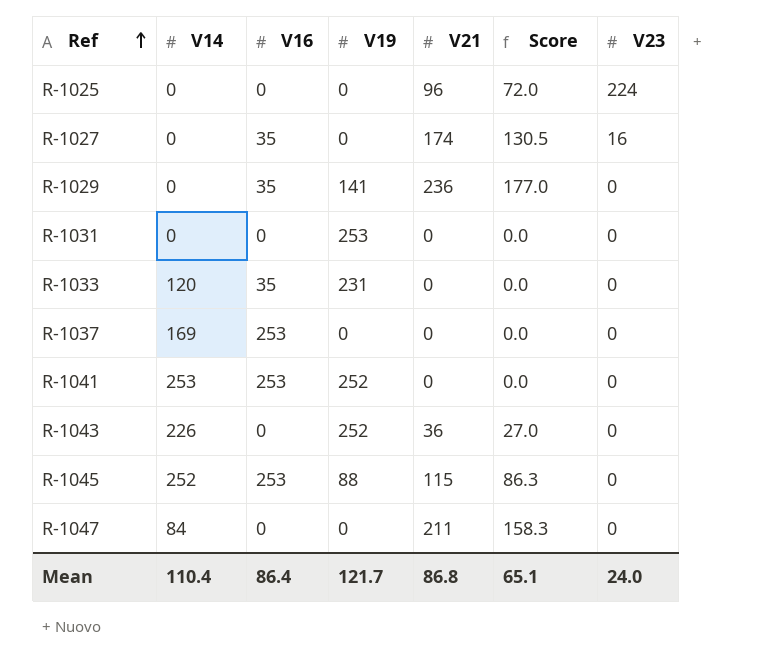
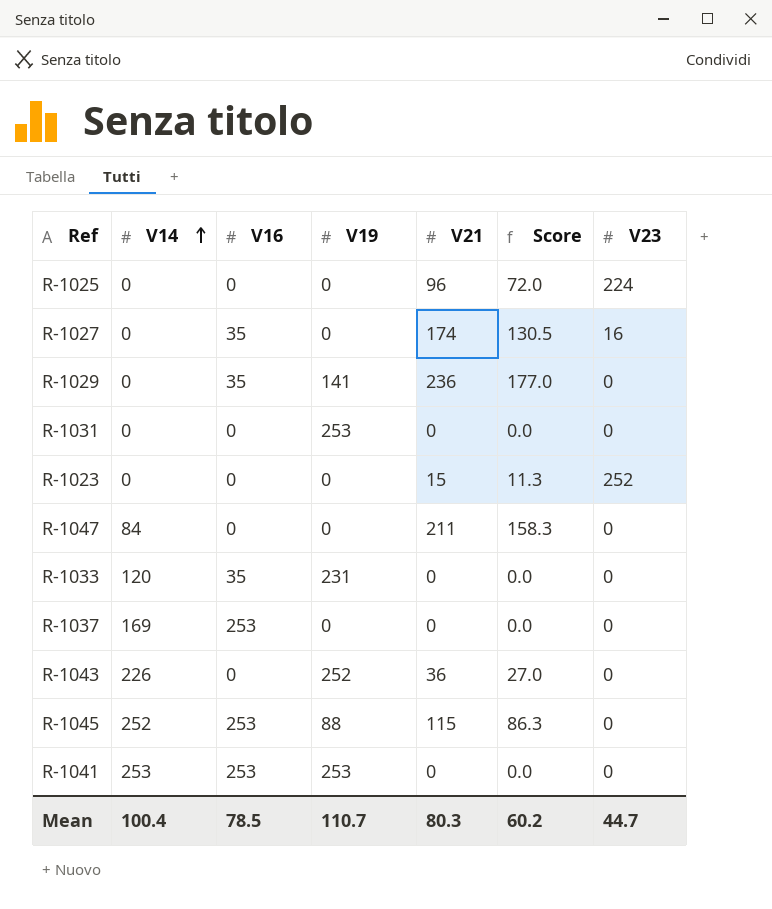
row order: Ref ascending -> V14 ascending
row R-1023: none -> 0 | 0 | 0 | 15 | 11.3 | 252
R-1041 | V19: 252 -> 253
Mean | V14: 110.4 -> 100.4
Mean | V16: 86.4 -> 78.5
Mean | V19: 121.7 -> 110.7
Mean | V21: 86.8 -> 80.3
Mean | Score: 65.1 -> 60.2
Mean | V23: 24.0 -> 44.7

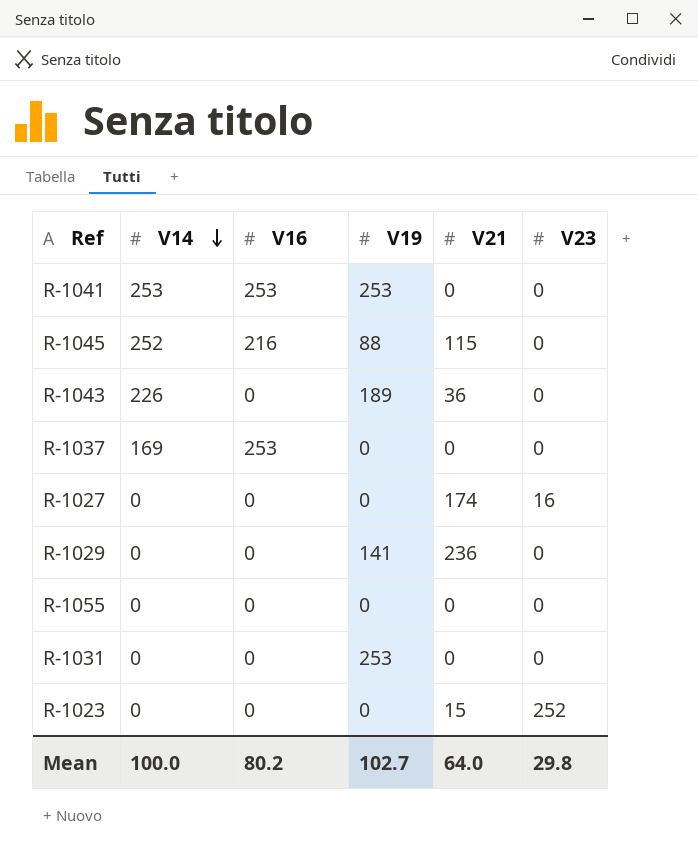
row order: V14 ascending -> V14 descending
column Score | formula: [V21] * 0.75 -> none
row R-1025: 0 | 0 | 0 | 96 | 72.0 | 224 -> none
row R-1047: 84 | 0 | 0 | 211 | 158.3 | 0 -> none
row R-1033: 120 | 35 | 231 | 0 | 0.0 | 0 -> none
R-1045 | V16: 253 -> 216
R-1043 | V19: 252 -> 189
R-1027 | V16: 35 -> 0
R-1029 | V16: 35 -> 0
row R-1055: none -> 0 | 0 | 0 | 0 | 0
Mean | V14: 100.4 -> 100.0
Mean | V16: 78.5 -> 80.2
Mean | V19: 110.7 -> 102.7
Mean | V21: 80.3 -> 64.0
Mean | V23: 44.7 -> 29.8

